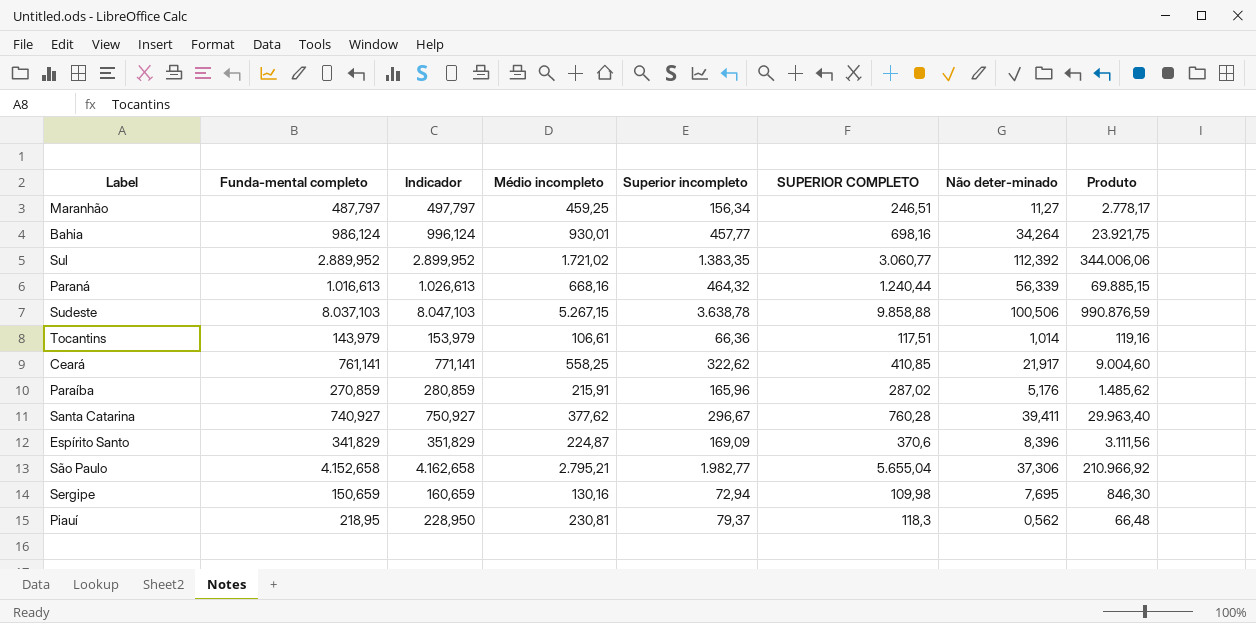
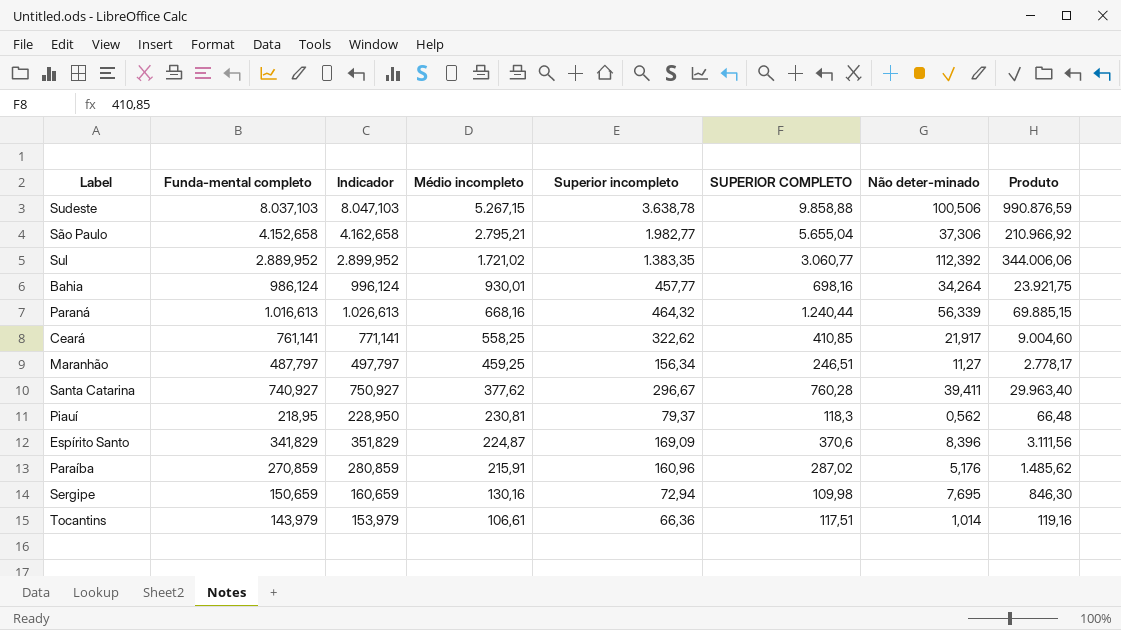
row order: none -> Médio incompleto descending
Paraíba | Superior incompleto: 165,96 -> 160,96

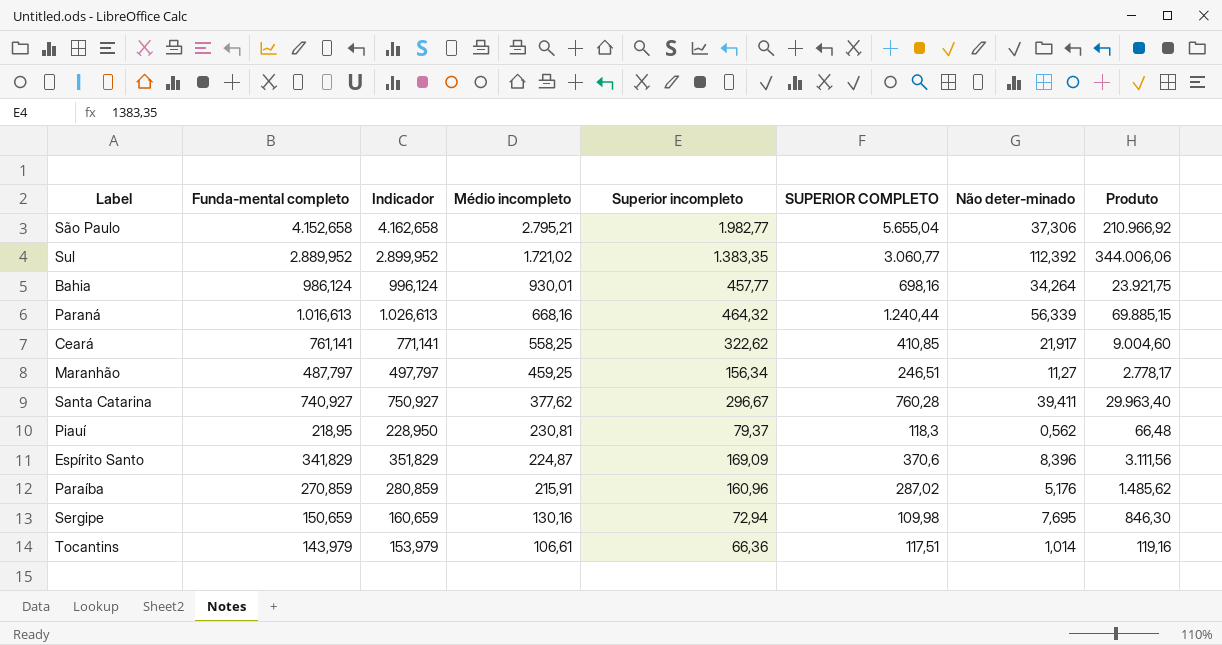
row Sudeste: 8.037,103 | 8.047,103 | 5.267,15 | 3.638,78 | 9.858,88 | 100,506 | 990.876,59 -> none

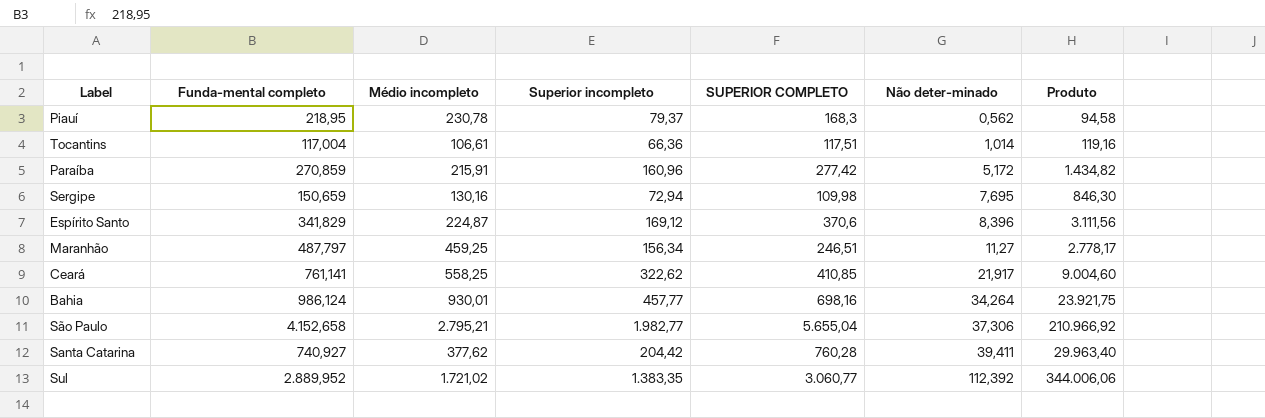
row order: Médio incompleto descending -> Não deter-minado ascending
column Indicador | formula: [Funda-mental completo] + 10 -> none
row Paraná: 1.016,613 | 1.026,613 | 668,16 | 464,32 | 1.240,44 | 56,339 | 69.885,15 -> none
Piauí | Médio incompleto: 230,81 -> 230,78
Piauí | SUPERIOR COMPLETO: 118,3 -> 168,3
Piauí | Produto: 66,48 -> 94,58
Tocantins | Funda-mental completo: 143,979 -> 117,004
Paraíba | SUPERIOR COMPLETO: 287,02 -> 277,42
Paraíba | Não deter-minado: 5,176 -> 5,172
Paraíba | Produto: 1.485,62 -> 1.434,82
Espírito Santo | Superior incompleto: 169,09 -> 169,12
Santa Catarina | Superior incompleto: 296,67 -> 204,42

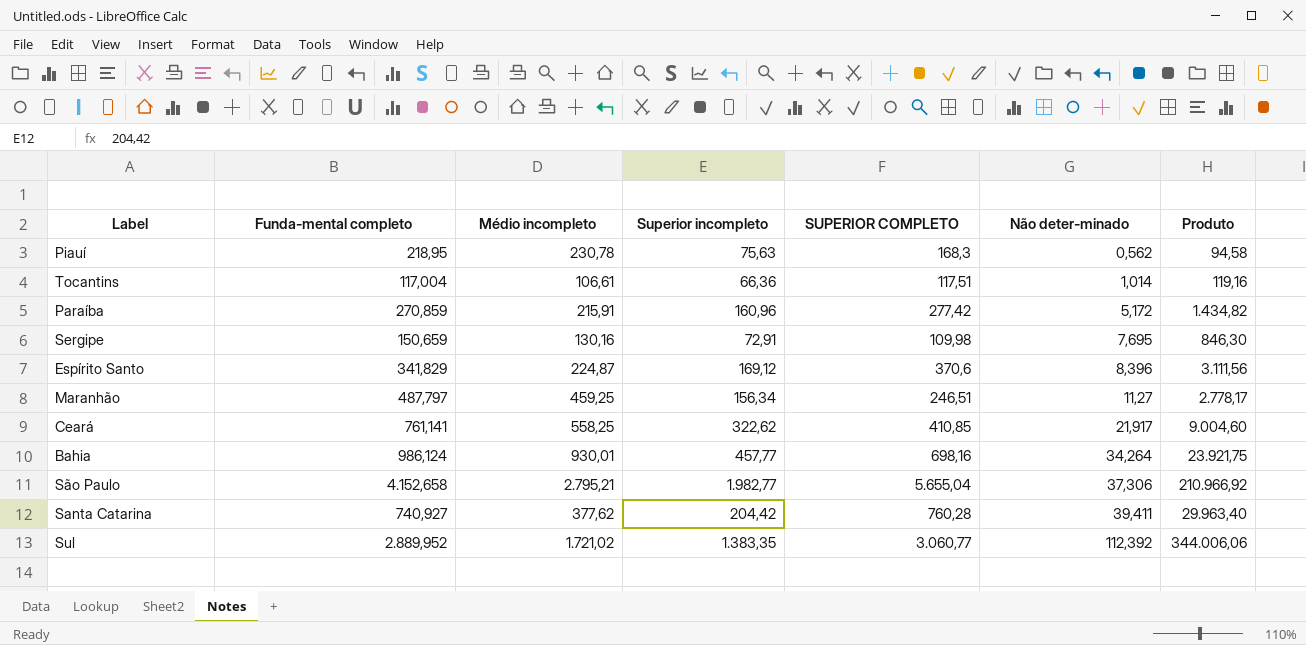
Piauí | Superior incompleto: 79,37 -> 75,63
Sergipe | Superior incompleto: 72,94 -> 72,91

